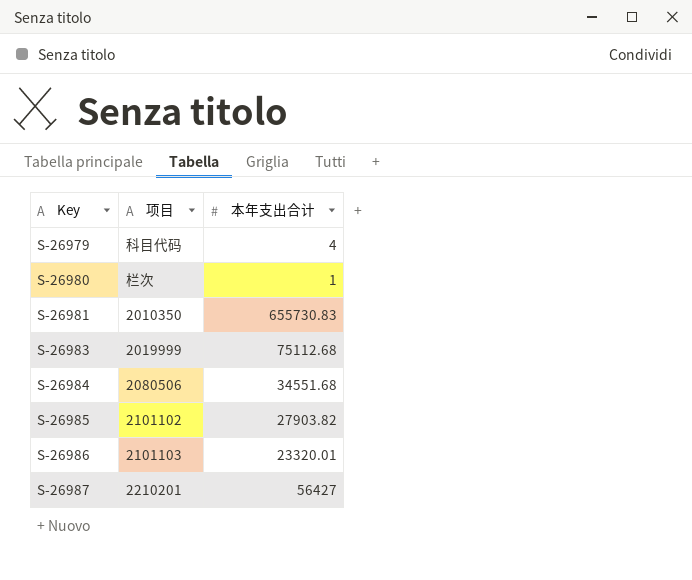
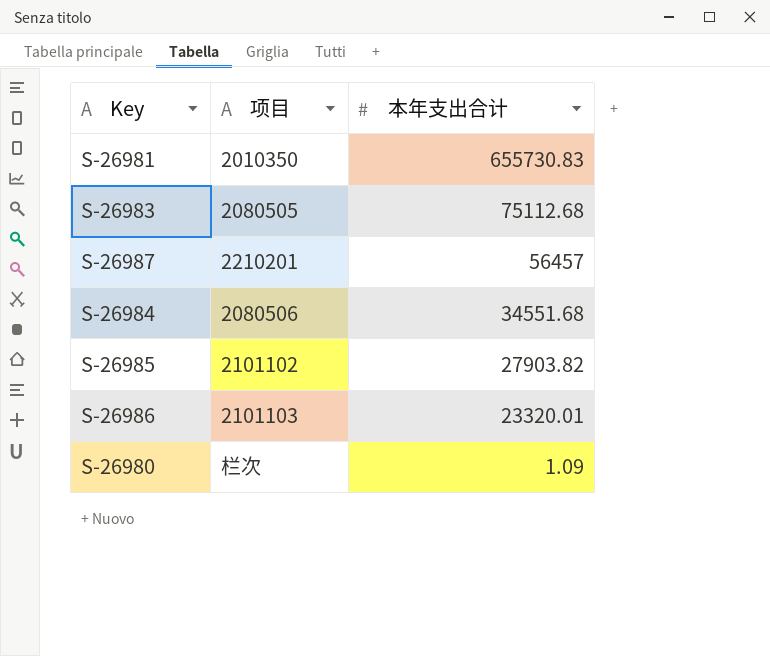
row order: Key ascending -> 本年支出合计 descending
row S-26979: 科目代码 | 4 -> none
S-26983 | 项目: 2019999 -> 2080505
S-26987 | 本年支出合计: 56427 -> 56457
S-26980 | 本年支出合计: 1 -> 1.09

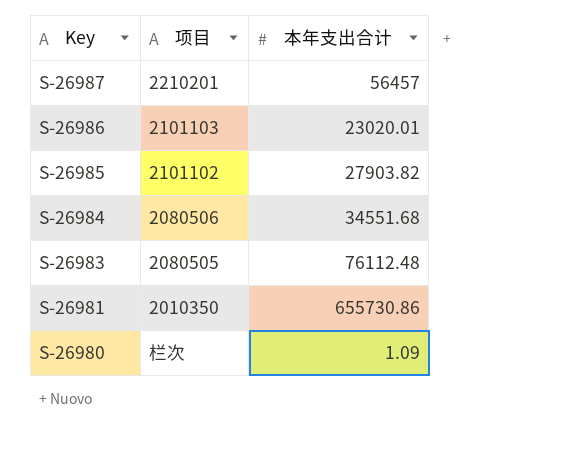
row order: 本年支出合计 descending -> Key descending
S-26986 | 本年支出合计: 23320.01 -> 23020.01
S-26983 | 本年支出合计: 75112.68 -> 76112.48
S-26981 | 本年支出合计: 655730.83 -> 655730.86

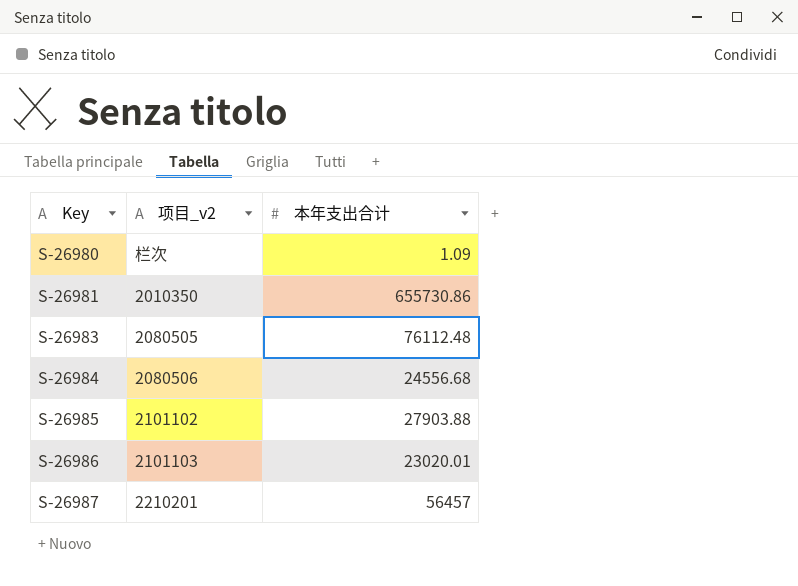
row order: Key descending -> Key ascending
column name: 项目 -> 项目_v2
S-26984 | 本年支出合计: 34551.68 -> 24556.68
S-26985 | 本年支出合计: 27903.82 -> 27903.88

